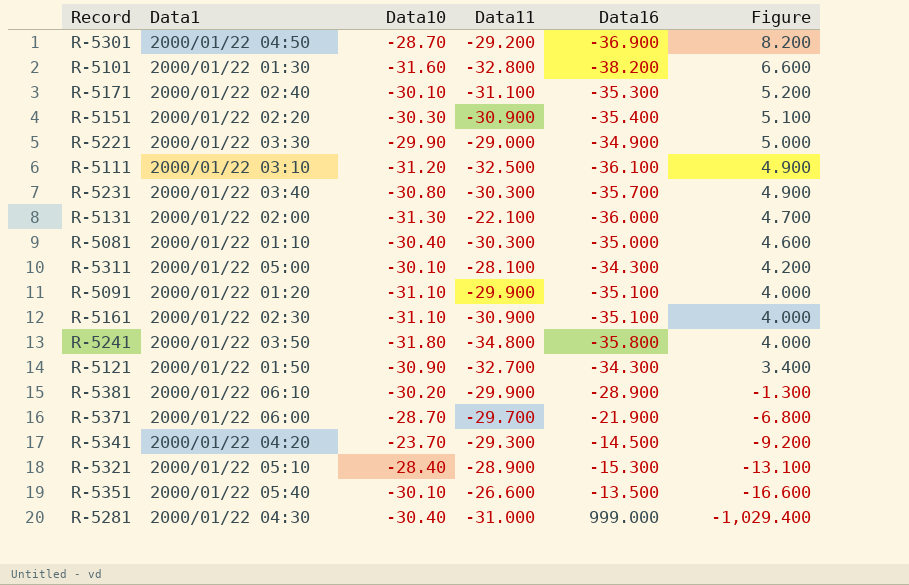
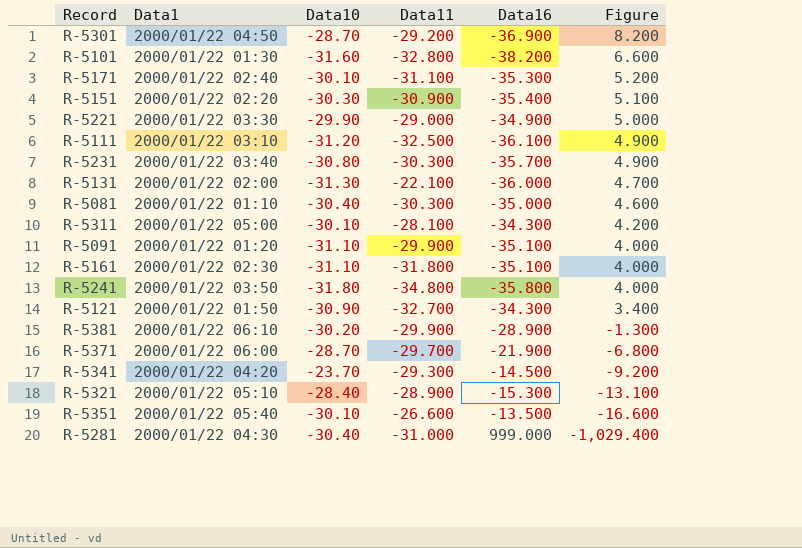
R-5161 | Data11: -30.900 -> -31.800

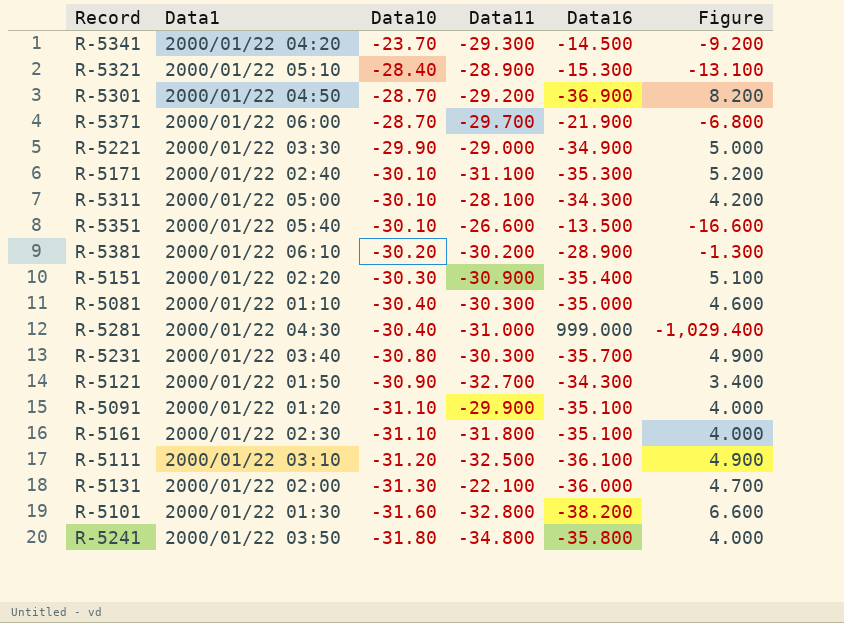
row order: Figure descending -> Data10 descending
R-5381 | Data11: -29.900 -> -30.200

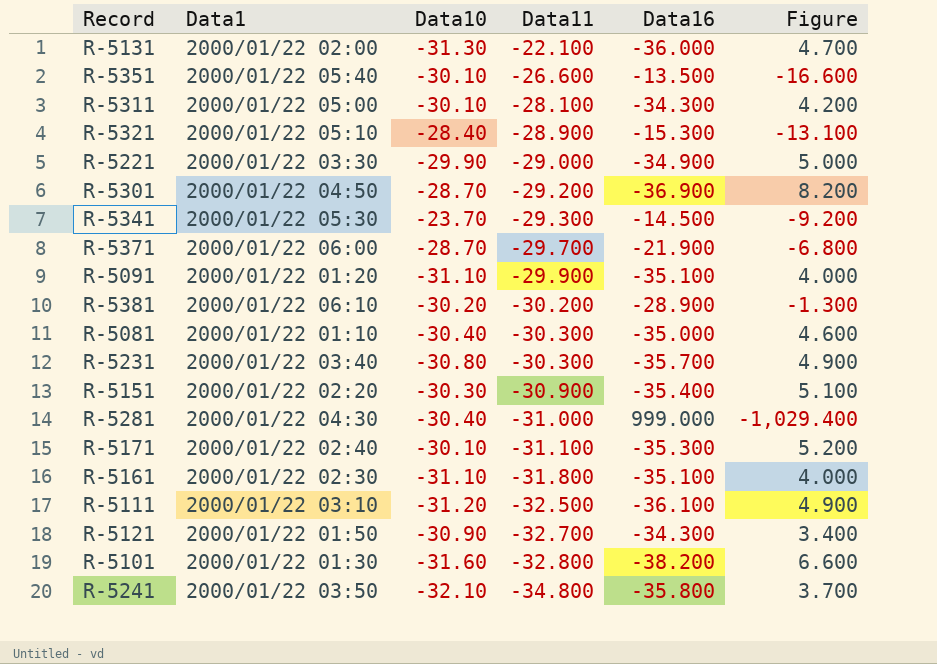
row order: Data10 descending -> Data11 descending
R-5341 | Data1: 2000/01/22 04:20 -> 2000/01/22 05:30
R-5241 | Data10: -31.80 -> -32.10
R-5241 | Figure: 4.000 -> 3.700

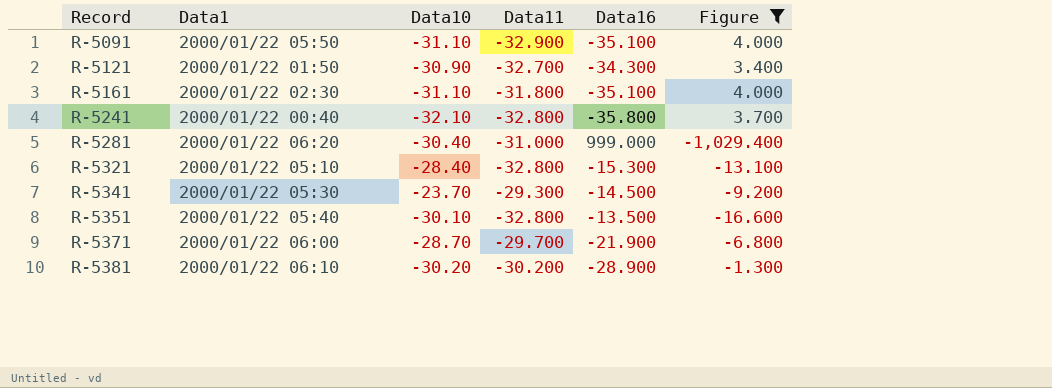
filter: none -> Figure <= 4.000
row order: Data11 descending -> Record ascending
R-5091 | Data1: 2000/01/22 01:20 -> 2000/01/22 05:50
R-5091 | Data11: -29.900 -> -32.900
R-5241 | Data1: 2000/01/22 03:50 -> 2000/01/22 00:40
R-5241 | Data11: -34.800 -> -32.800
R-5281 | Data1: 2000/01/22 04:30 -> 2000/01/22 06:20
R-5321 | Data11: -28.900 -> -32.800
R-5351 | Data11: -26.600 -> -32.800

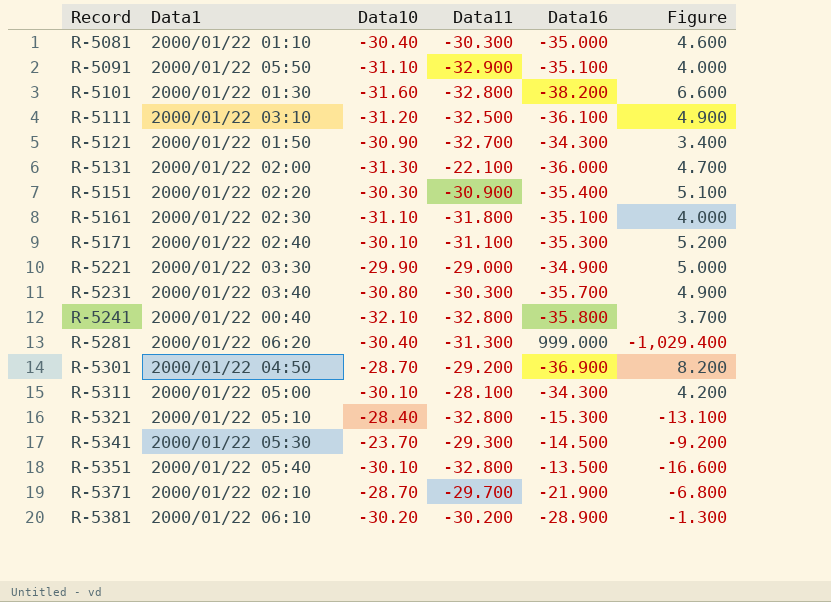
filter: Figure <= 4.000 -> none
R-5281 | Data11: -31.000 -> -31.300
R-5371 | Data1: 2000/01/22 06:00 -> 2000/01/22 02:10

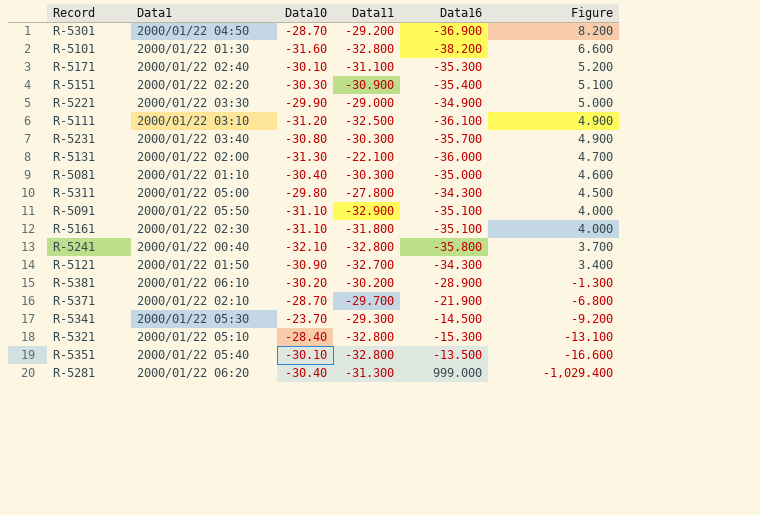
row order: Record ascending -> Figure descending
R-5311 | Data10: -30.10 -> -29.80
R-5311 | Data11: -28.100 -> -27.800
R-5311 | Figure: 4.200 -> 4.500

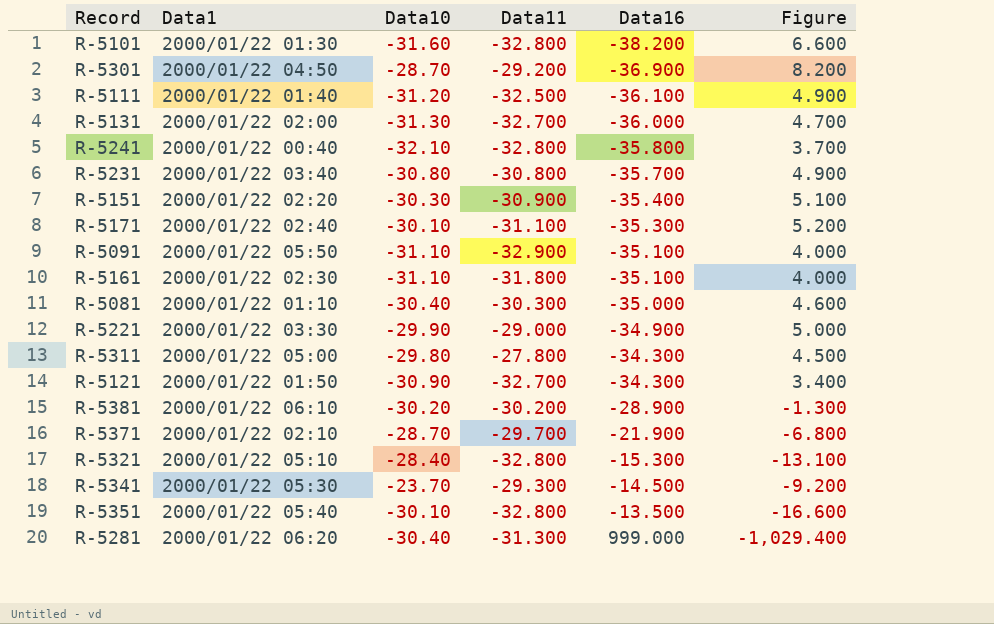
row order: Figure descending -> Data16 ascending
R-5111 | Data1: 2000/01/22 03:10 -> 2000/01/22 01:40
R-5131 | Data11: -22.100 -> -32.700
R-5231 | Data11: -30.300 -> -30.800

